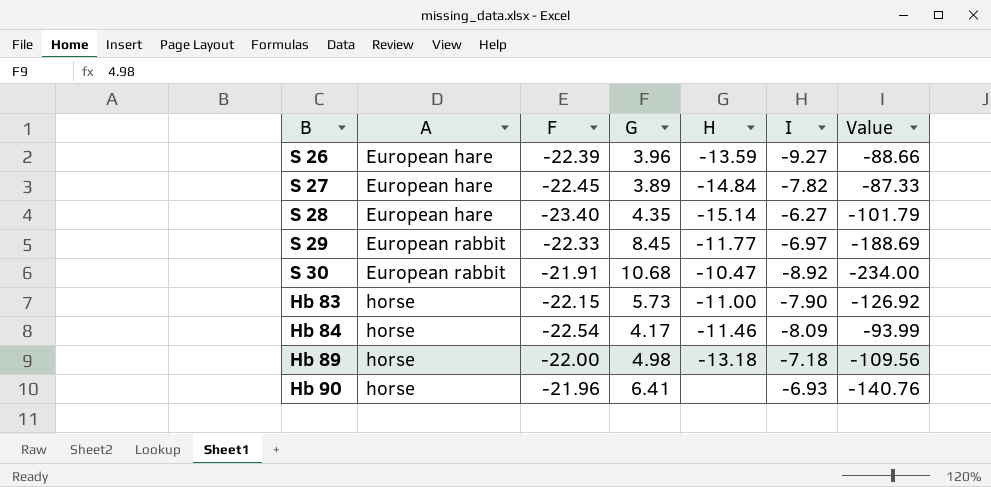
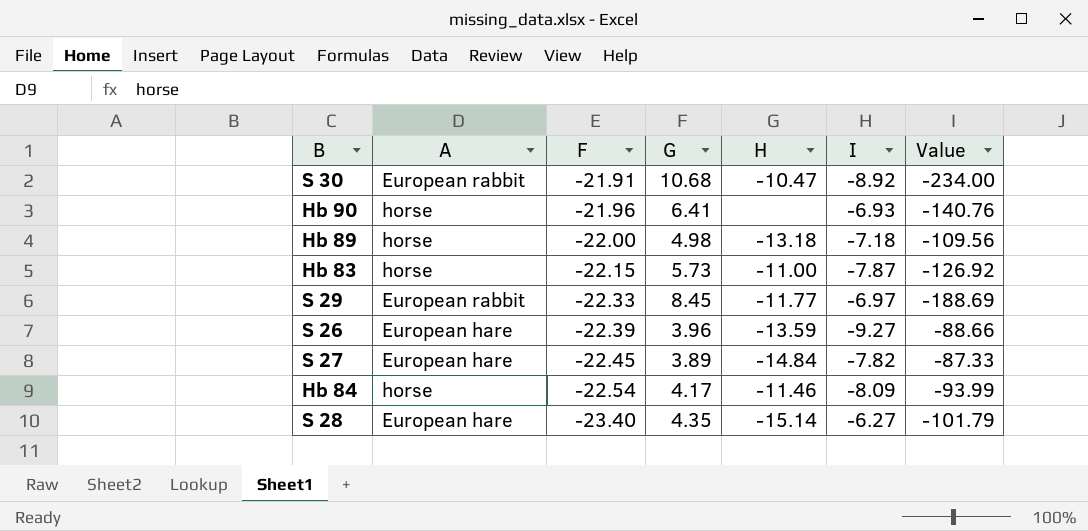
row order: A ascending -> F descending
Hb 83 | I: -7.90 -> -7.87

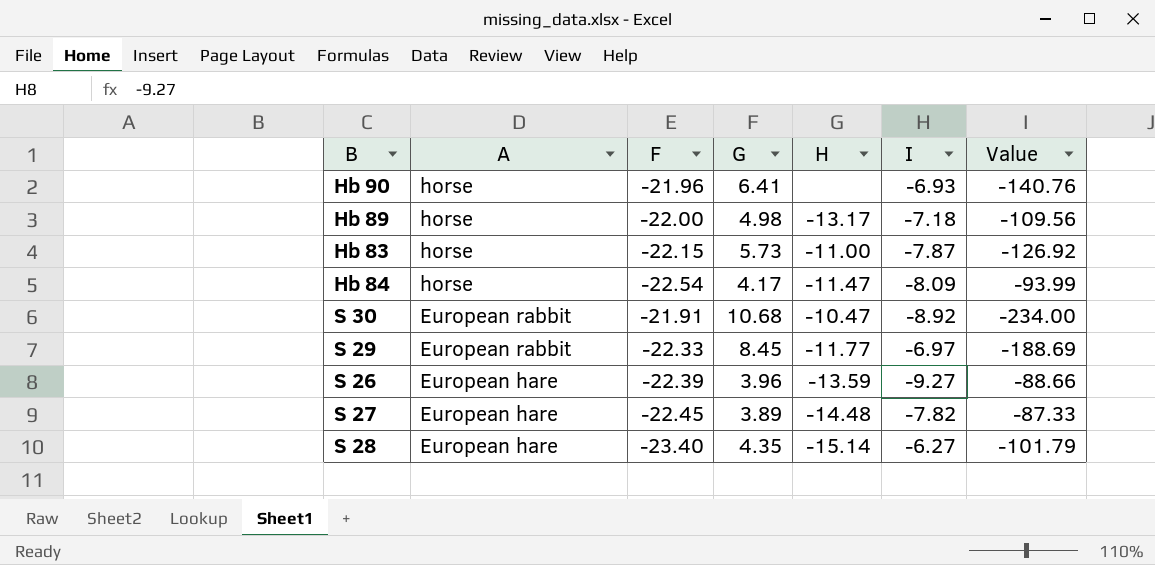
row order: F descending -> A descending
Hb 89 | H: -13.18 -> -13.17
Hb 84 | H: -11.46 -> -11.47
S 27 | H: -14.84 -> -14.48

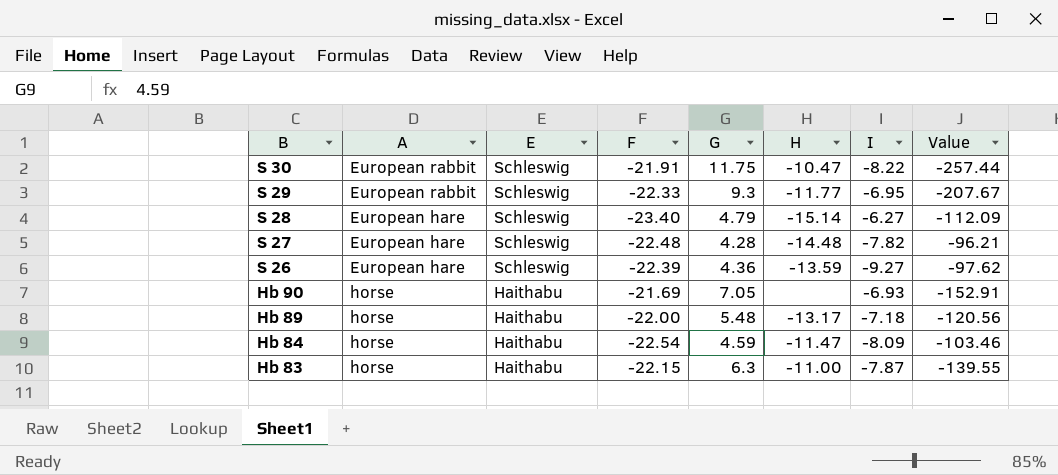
row order: A descending -> B descending
column E | position: none -> 3
S 30 | G: 10.68 -> 11.75
S 30 | I: -8.92 -> -8.22
S 30 | Value: -234.00 -> -257.44
S 29 | G: 8.45 -> 9.3
S 29 | I: -6.97 -> -6.95
S 29 | Value: -188.69 -> -207.67
S 28 | G: 4.35 -> 4.79
S 28 | Value: -101.79 -> -112.09
S 27 | F: -22.45 -> -22.48
S 27 | G: 3.89 -> 4.28
S 27 | Value: -87.33 -> -96.21
S 26 | G: 3.96 -> 4.36
S 26 | Value: -88.66 -> -97.62
Hb 90 | F: -21.96 -> -21.69
Hb 90 | G: 6.41 -> 7.05
Hb 90 | Value: -140.76 -> -152.91
Hb 89 | G: 4.98 -> 5.48
Hb 89 | Value: -109.56 -> -120.56
Hb 84 | G: 4.17 -> 4.59
Hb 84 | Value: -93.99 -> -103.46
Hb 83 | G: 5.73 -> 6.3
Hb 83 | Value: -126.92 -> -139.55

